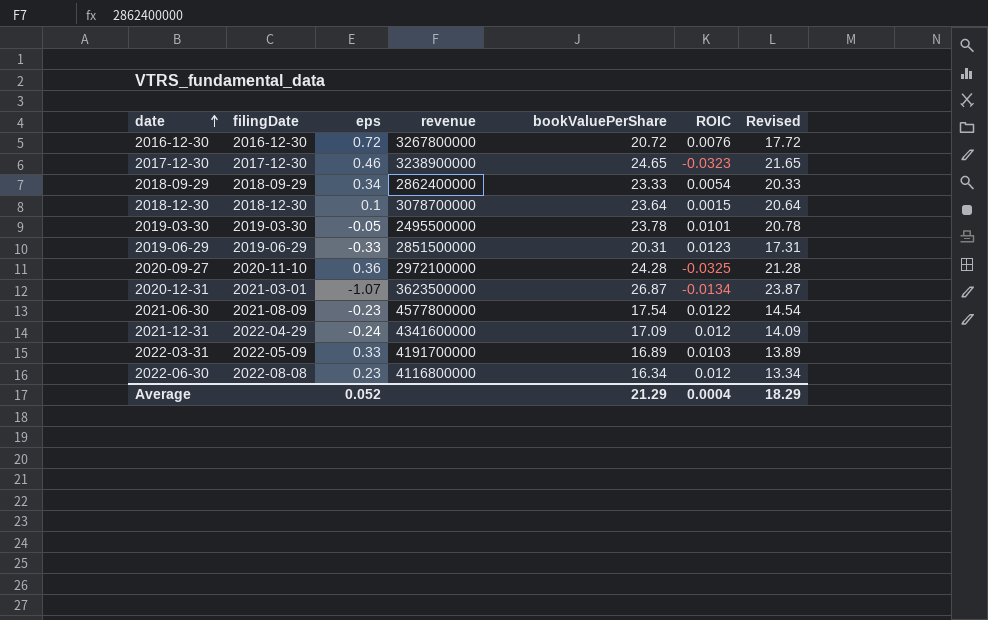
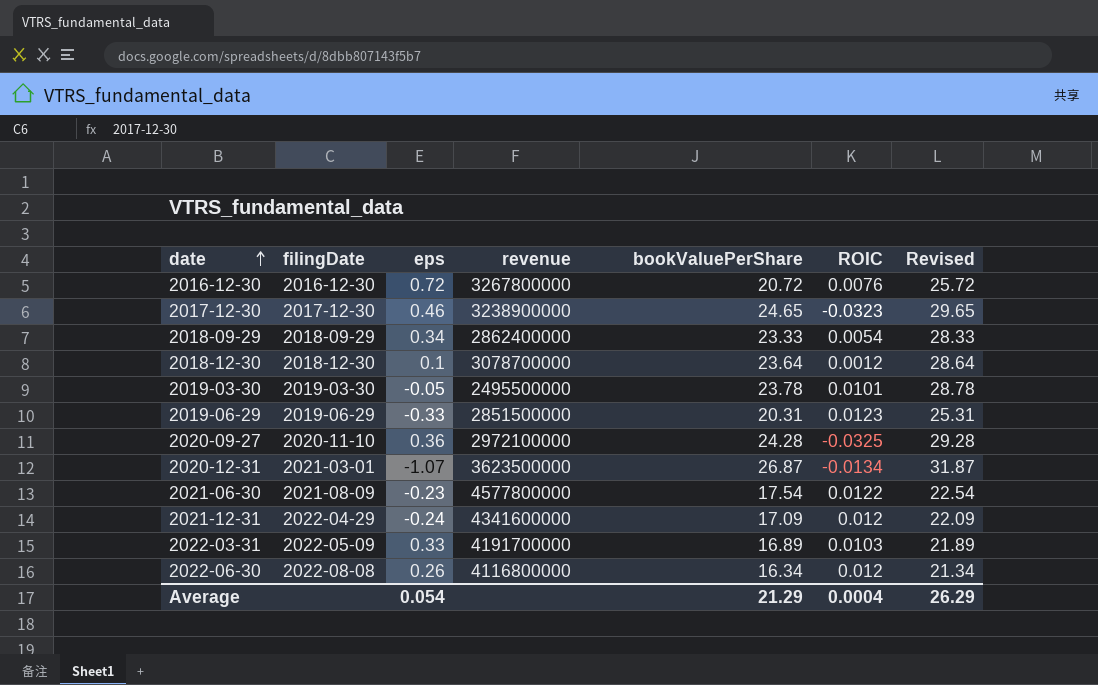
column Revised | formula: [bookValuePerShare] - 3 -> [bookValuePerShare] + 5
2018-12-30 | ROIC: 0.0015 -> 0.0012
2022-06-30 | eps: 0.23 -> 0.26
Average | eps: 0.052 -> 0.054
Average | Revised: 18.29 -> 26.29

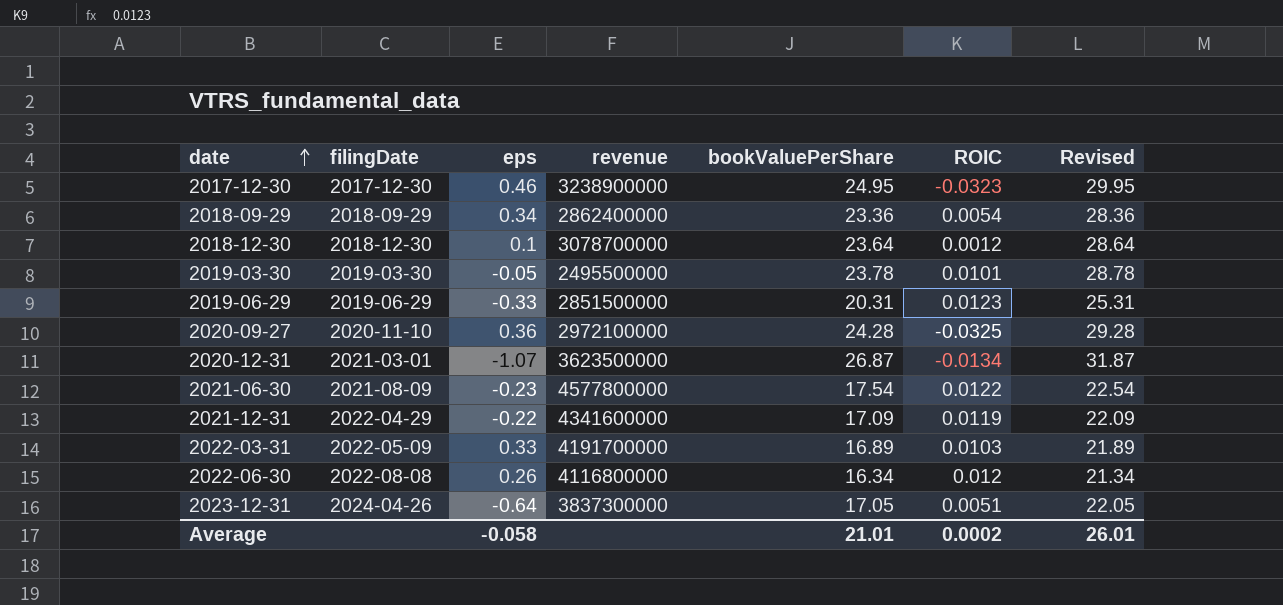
row 2016-12-30: 2016-12-30 | 0.72 | 3267800000 | 20.72 | 0.0076 | 25.72 -> none
2017-12-30 | bookValuePerShare: 24.65 -> 24.95
2017-12-30 | Revised: 29.65 -> 29.95
2018-09-29 | bookValuePerShare: 23.33 -> 23.36
2018-09-29 | Revised: 28.33 -> 28.36
2021-12-31 | eps: -0.24 -> -0.22
2021-12-31 | ROIC: 0.012 -> 0.0119
row 2023-12-31: none -> 2024-04-26 | -0.64 | 3837300000 | 17.05 | 0.0051 | 22.05
Average | eps: 0.054 -> -0.058
Average | bookValuePerShare: 21.29 -> 21.01
Average | ROIC: 0.0004 -> 0.0002
Average | Revised: 26.29 -> 26.01

